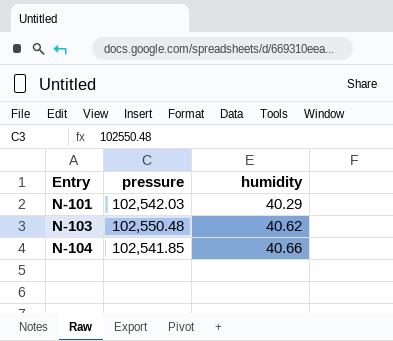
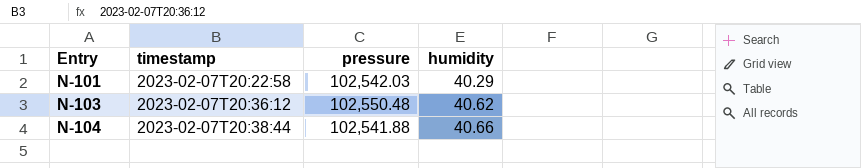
column timestamp | position: none -> 2
N-104 | pressure: 102,541.85 -> 102,541.88

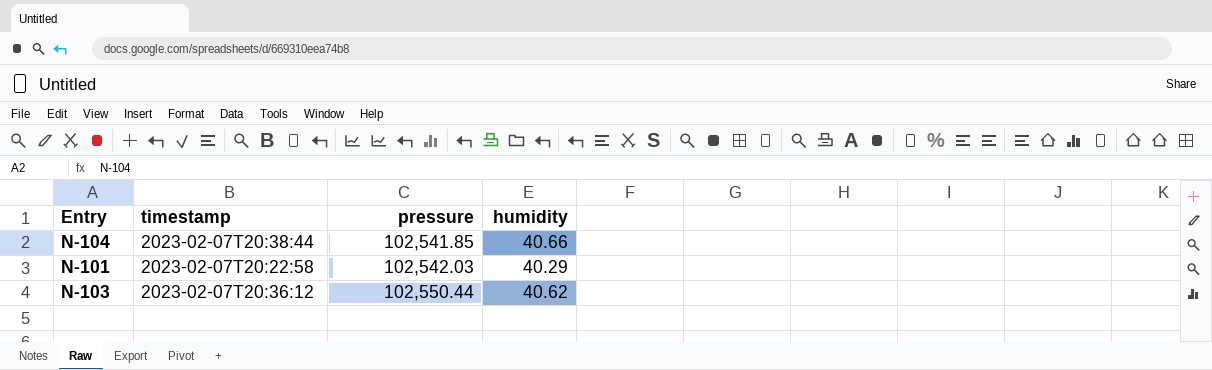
row order: Entry ascending -> pressure ascending
N-104 | pressure: 102,541.88 -> 102,541.85
N-103 | pressure: 102,550.48 -> 102,550.44

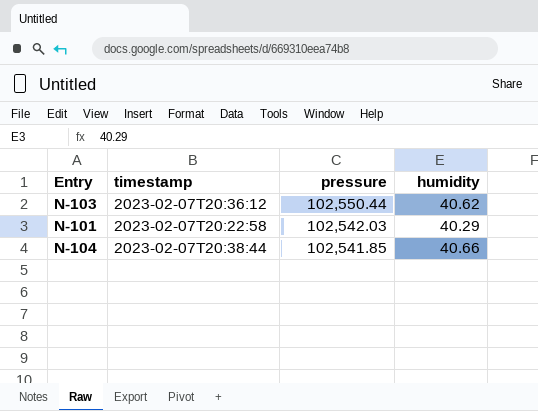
row order: pressure ascending -> pressure descending

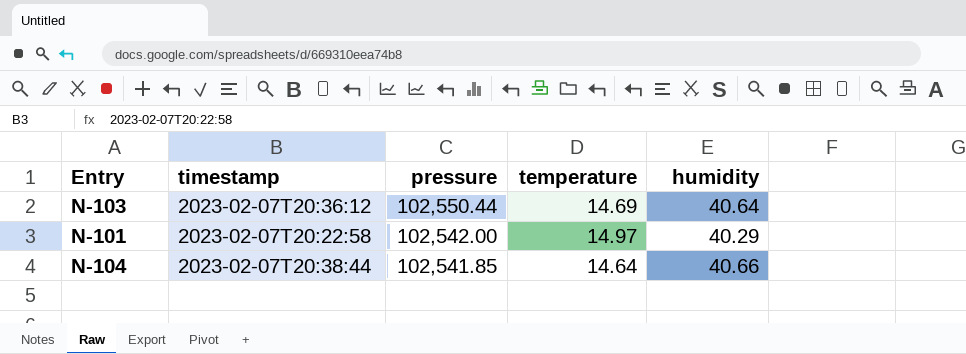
column temperature | position: none -> 4
N-103 | humidity: 40.62 -> 40.64
N-101 | pressure: 102,542.03 -> 102,542.00

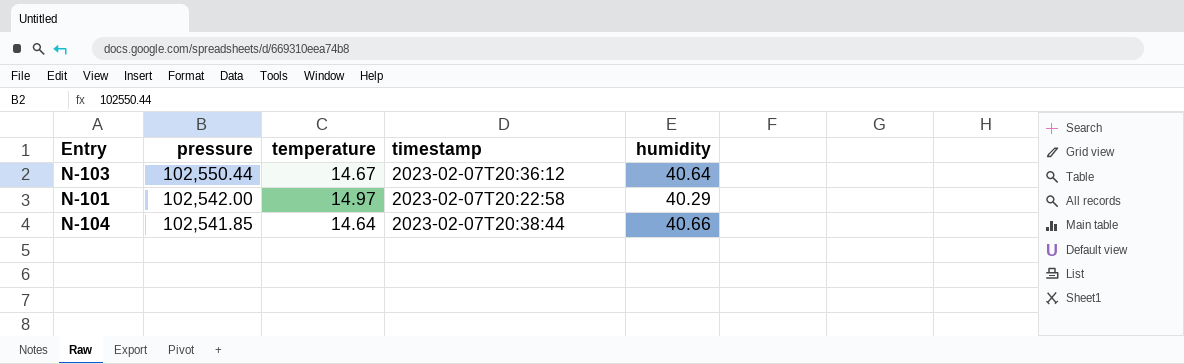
column timestamp | position: 2 -> 4
N-103 | temperature: 14.69 -> 14.67

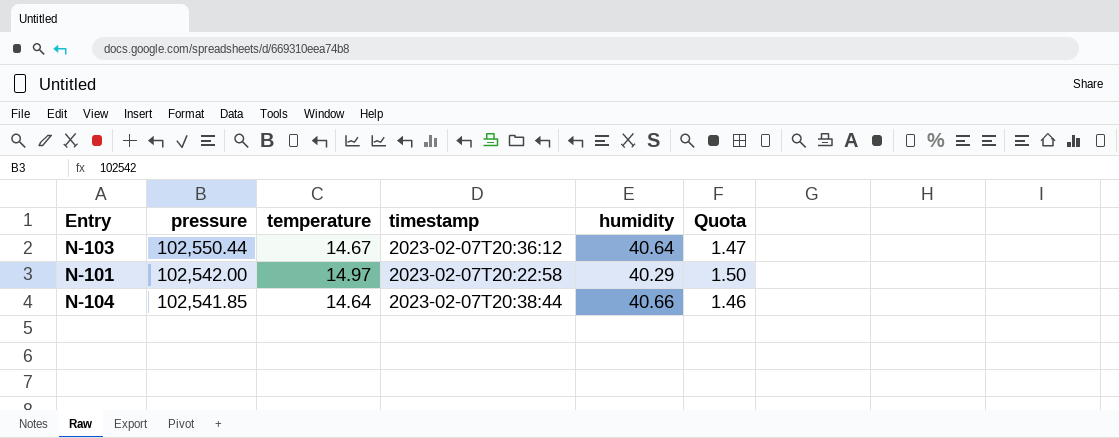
column Quota | formula: none -> [temperature] * 0.1

